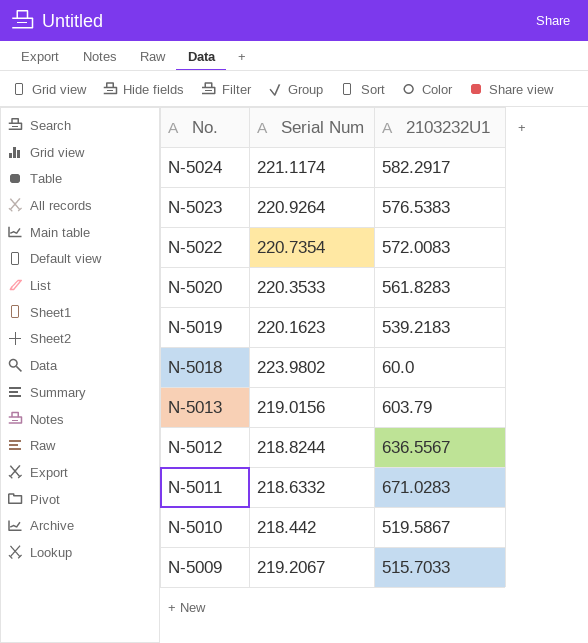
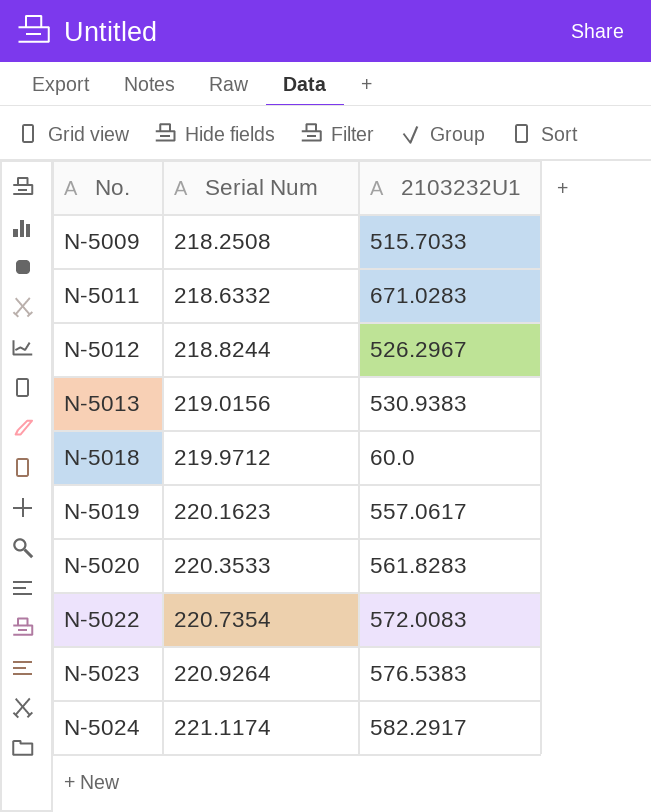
row order: No. descending -> No. ascending
row N-5010: 218.442 | 519.5867 -> none
N-5009 | Serial Num: 219.2067 -> 218.2508
N-5012 | 2103232U1: 636.5567 -> 526.2967
N-5013 | 2103232U1: 603.79 -> 530.9383
N-5018 | Serial Num: 223.9802 -> 219.9712
N-5019 | 2103232U1: 539.2183 -> 557.0617

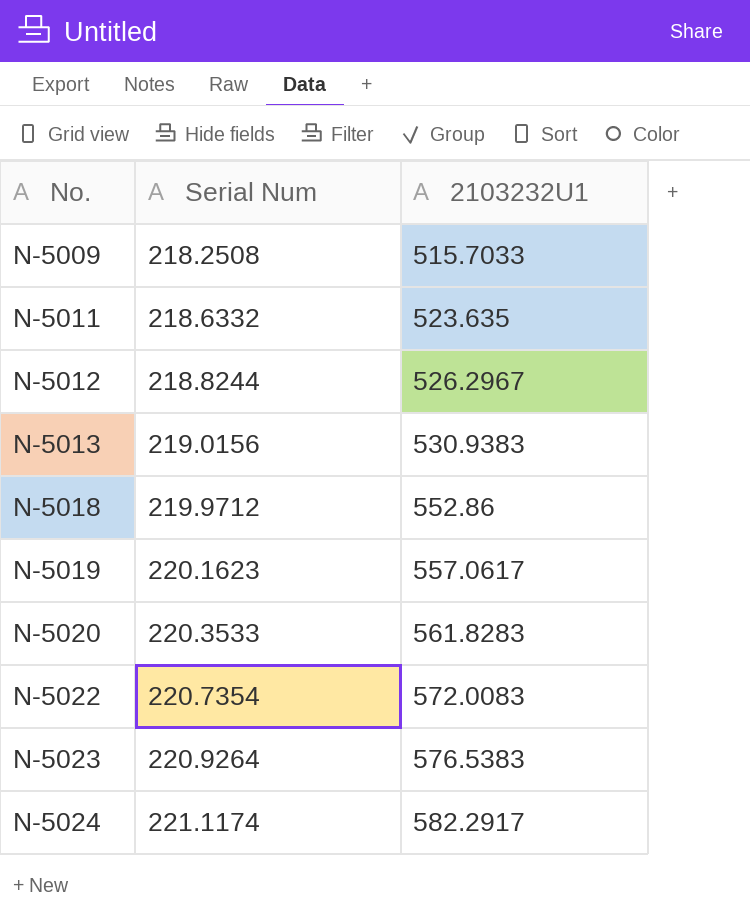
N-5011 | 2103232U1: 671.0283 -> 523.635
N-5018 | 2103232U1: 60.0 -> 552.86

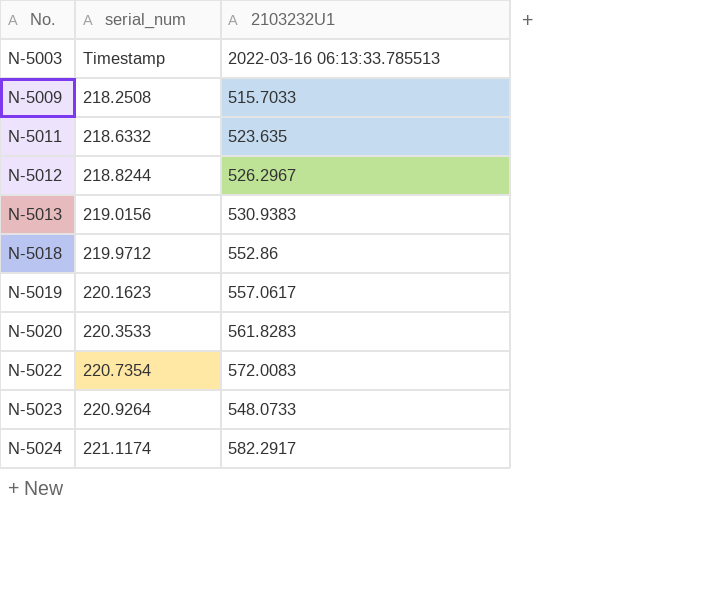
column name: Serial Num -> serial_num
row N-5003: none -> Timestamp | 2022-03-16 06:13:33.785513
N-5023 | 2103232U1: 576.5383 -> 548.0733

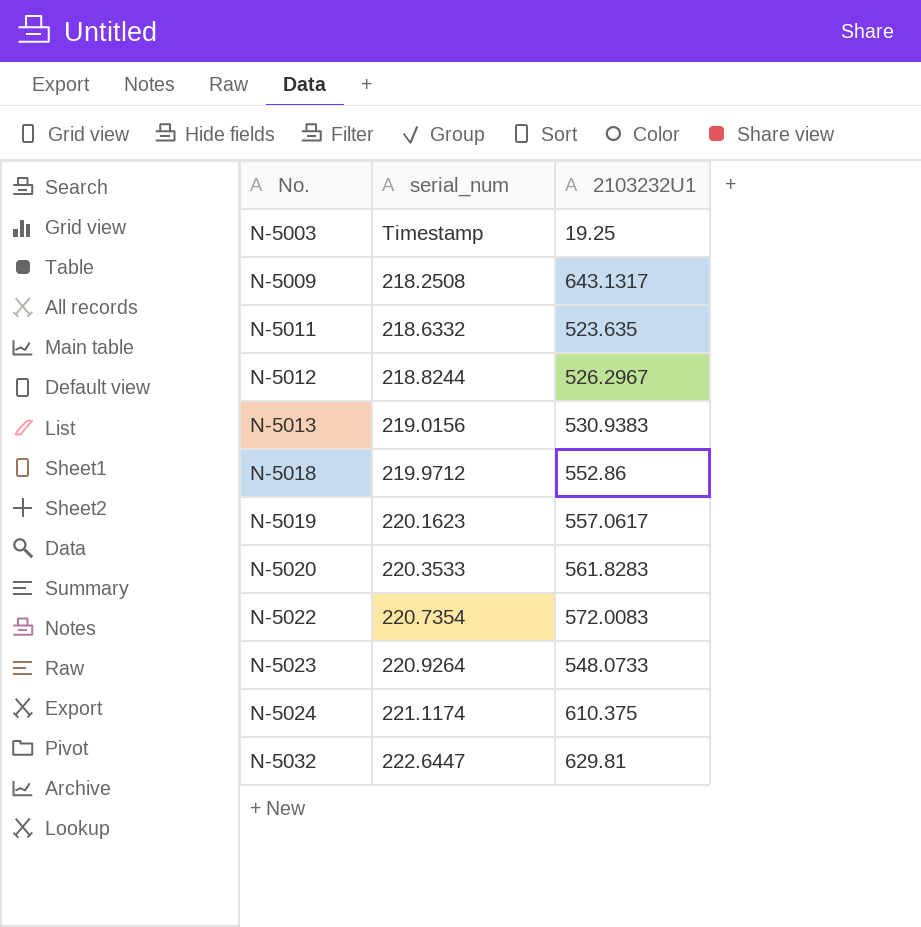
N-5003 | 2103232U1: 2022-03-16 06:13:33.785513 -> 19.25
N-5009 | 2103232U1: 515.7033 -> 643.1317
N-5024 | 2103232U1: 582.2917 -> 610.375
row N-5032: none -> 222.6447 | 629.81

